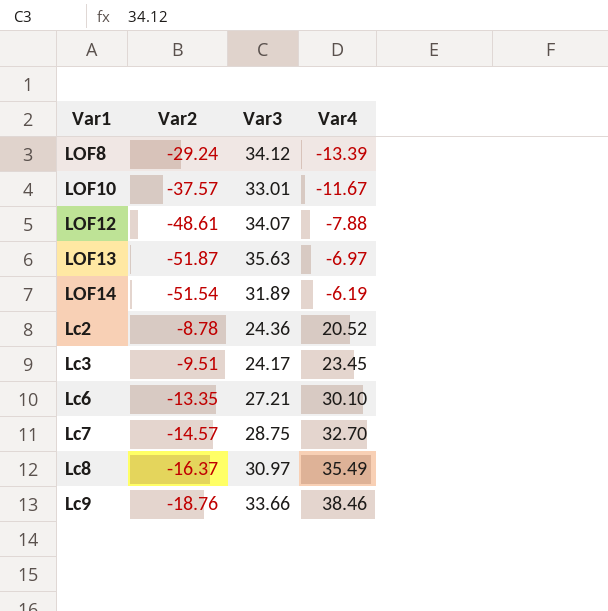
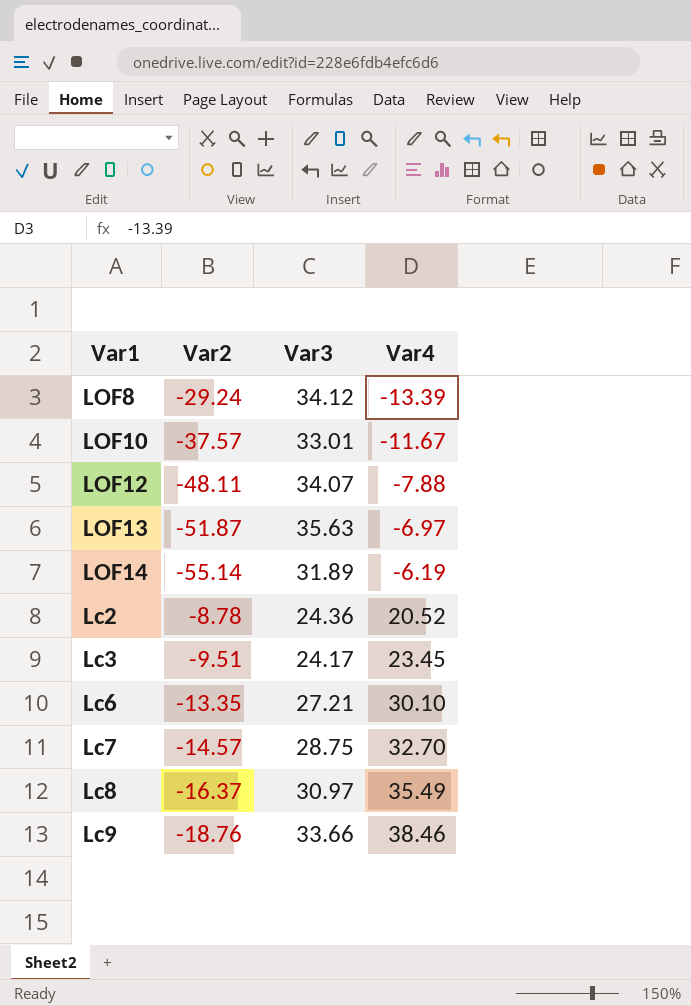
LOF12 | Var2: -48.61 -> -48.11
LOF14 | Var2: -51.54 -> -55.14

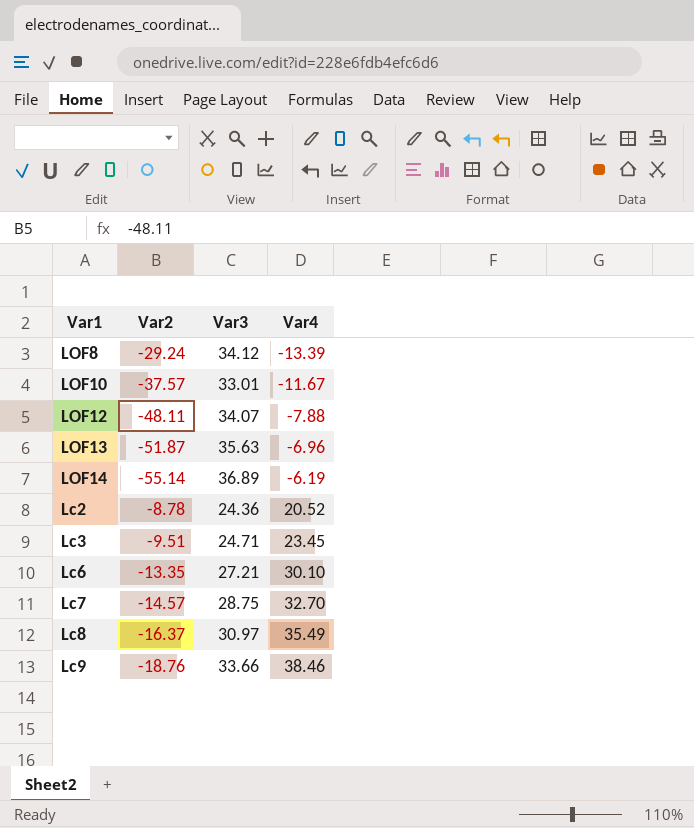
LOF13 | Var4: -6.97 -> -6.96
LOF14 | Var3: 31.89 -> 36.89
Lc3 | Var3: 24.17 -> 24.71

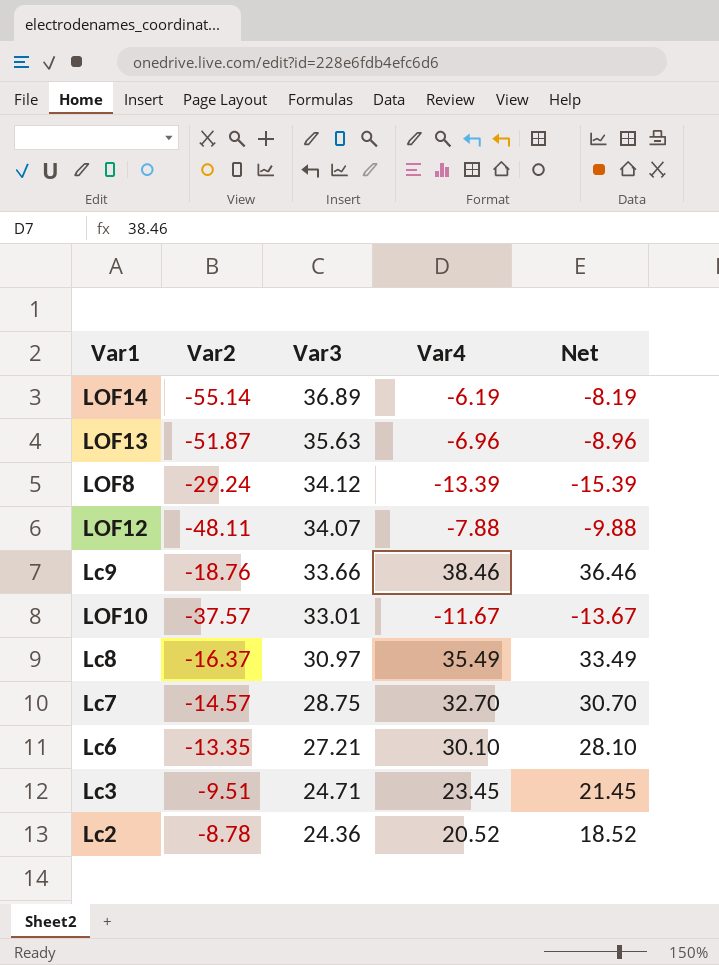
row order: Var4 ascending -> Var3 descending
column Net | formula: none -> [Var4] - 2

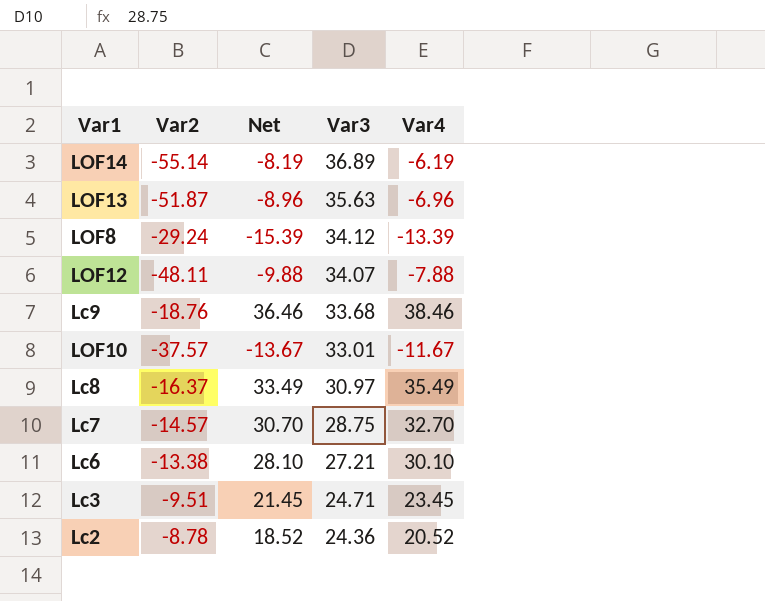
column Net | position: 5 -> 3
Lc9 | Var3: 33.66 -> 33.68
Lc6 | Var2: -13.35 -> -13.38

